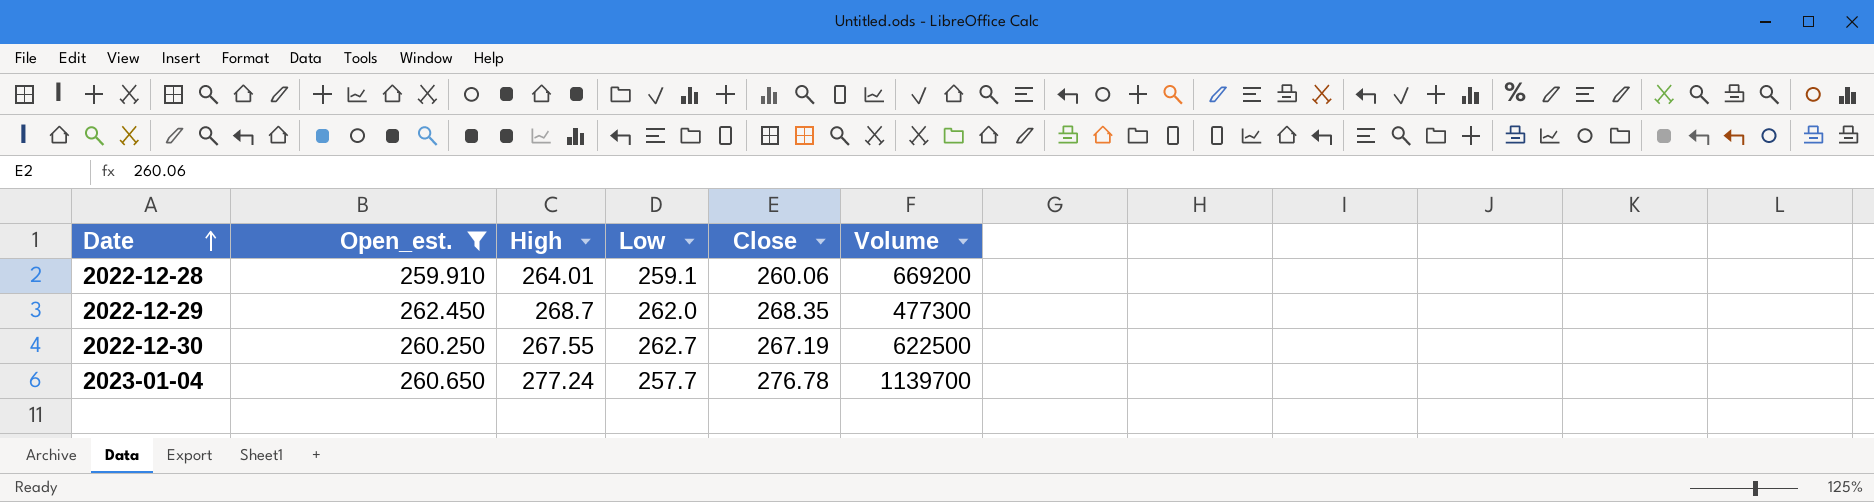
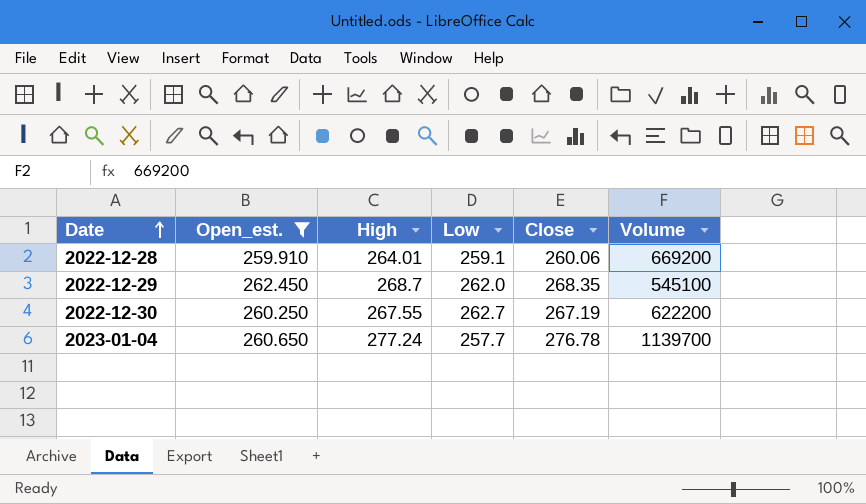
2022-12-29 | Volume: 477300 -> 545100
2022-12-30 | Volume: 622500 -> 622200

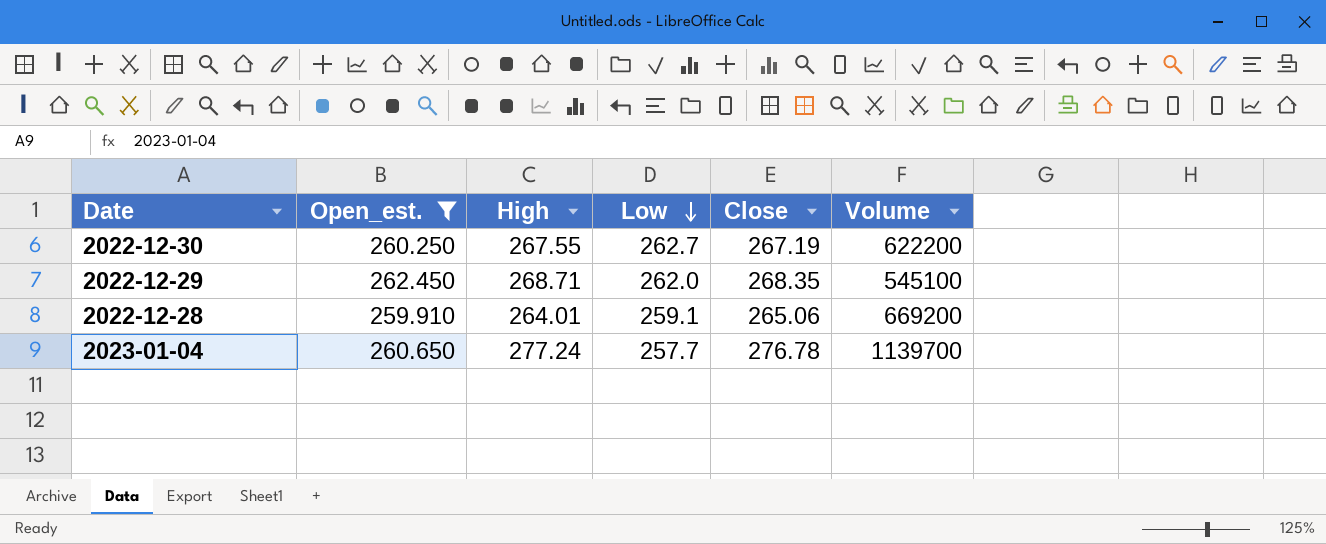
row order: Date ascending -> Low descending
2022-12-29 | High: 268.7 -> 268.71
2022-12-28 | Close: 260.06 -> 265.06

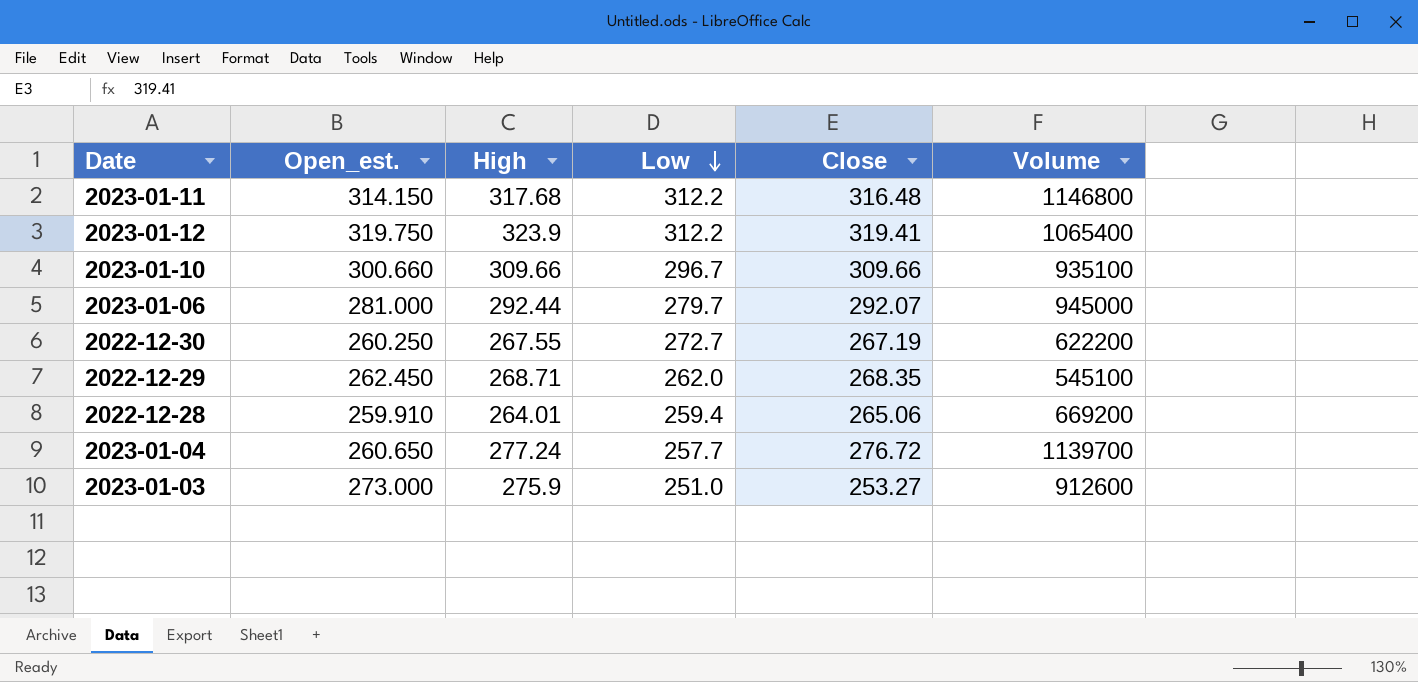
filter: Open_est. <= 262.450 -> none
2022-12-30 | Low: 262.7 -> 272.7
2022-12-28 | Low: 259.1 -> 259.4
2023-01-04 | Close: 276.78 -> 276.72

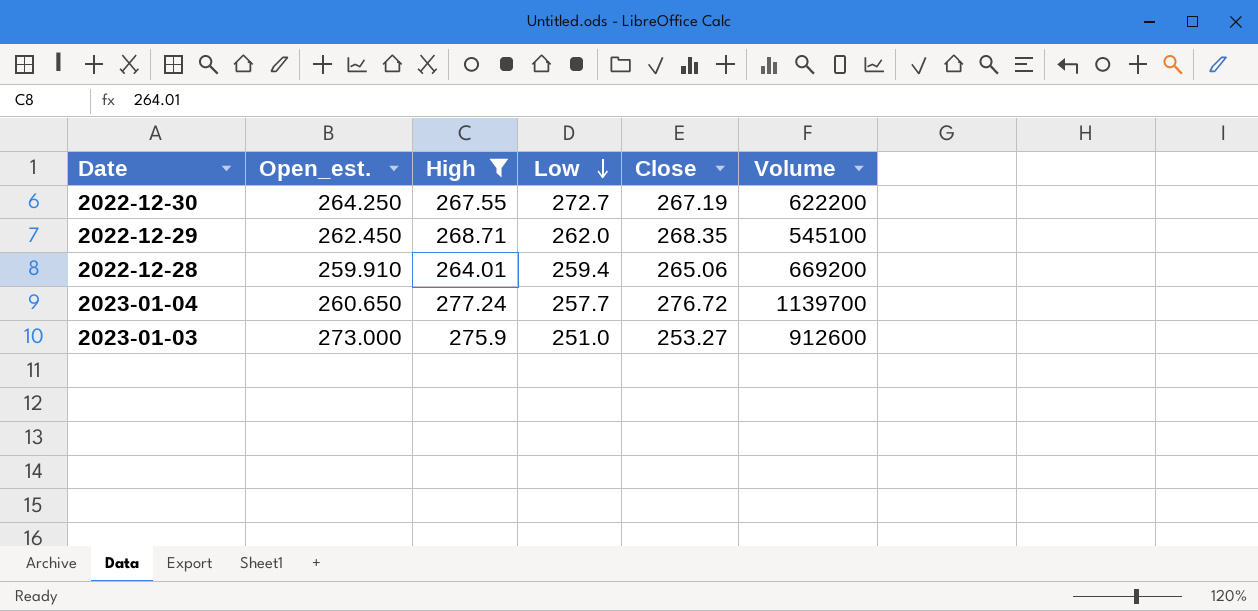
filter: none -> High <= 277.24
2022-12-30 | Open_est.: 260.250 -> 264.250

